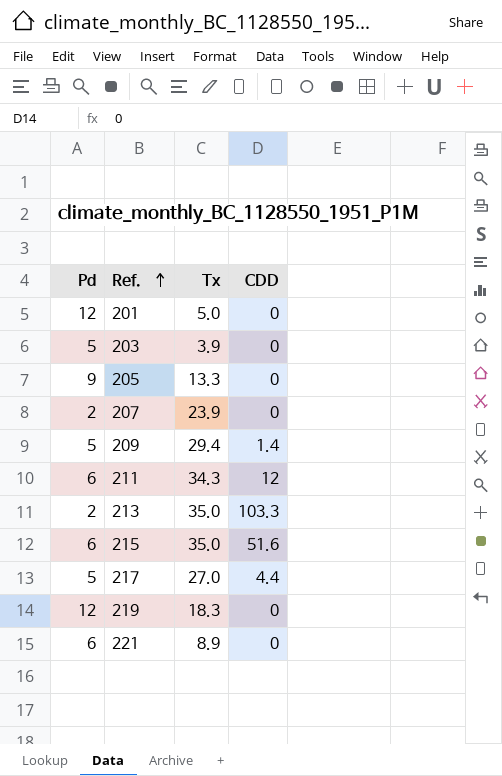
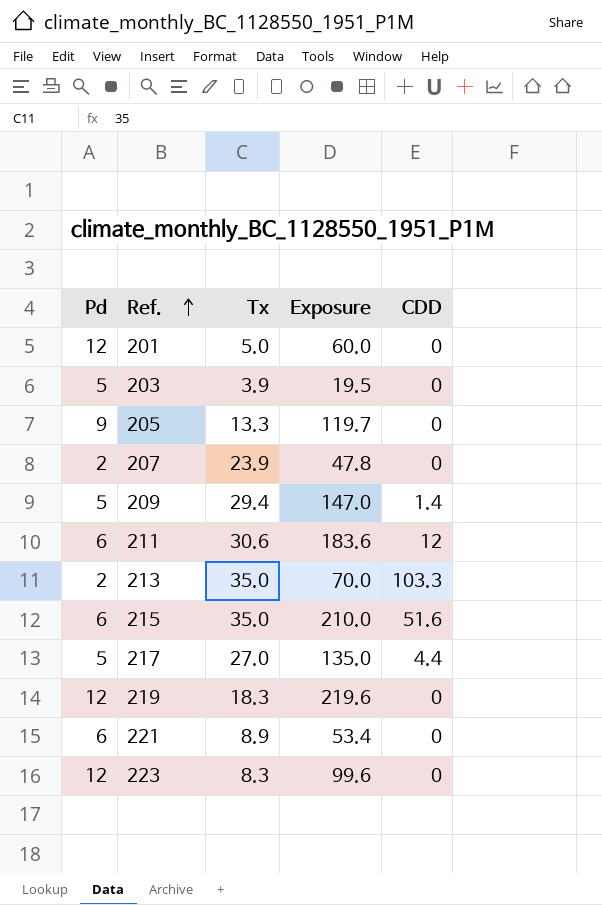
column Exposure | formula: none -> [Pd] * [Tx]
211 | Tx: 34.3 -> 30.6
row 223: none -> 12 | 8.3 | 99.6 | 0

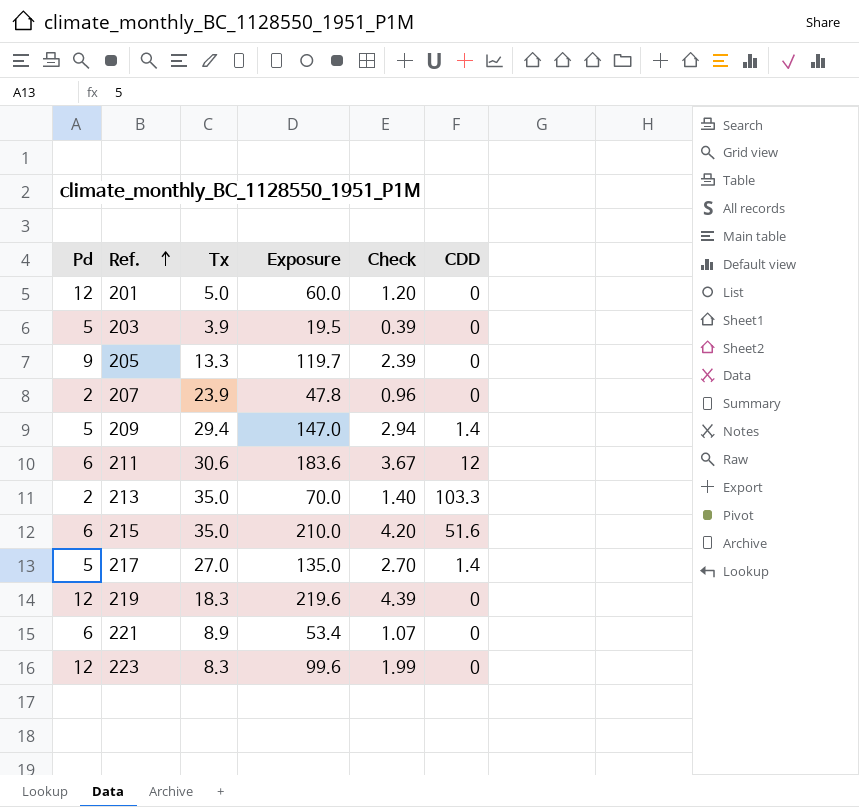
column Check | formula: none -> [Exposure] * 0.02
217 | CDD: 4.4 -> 1.4

